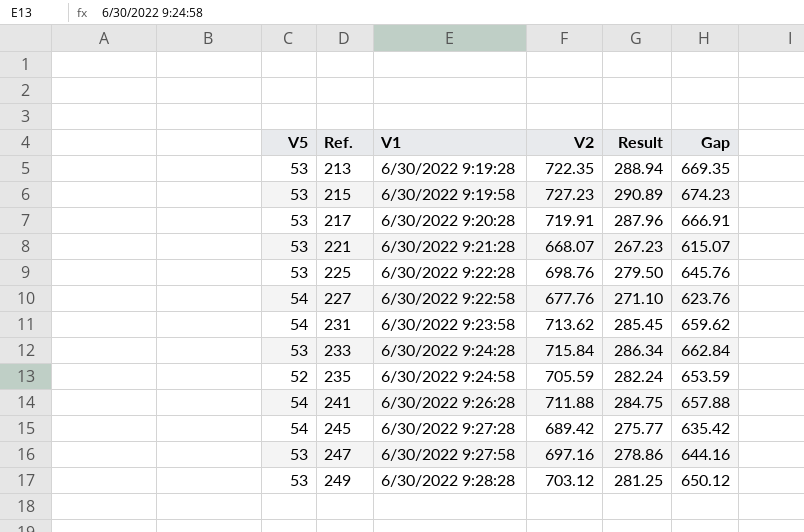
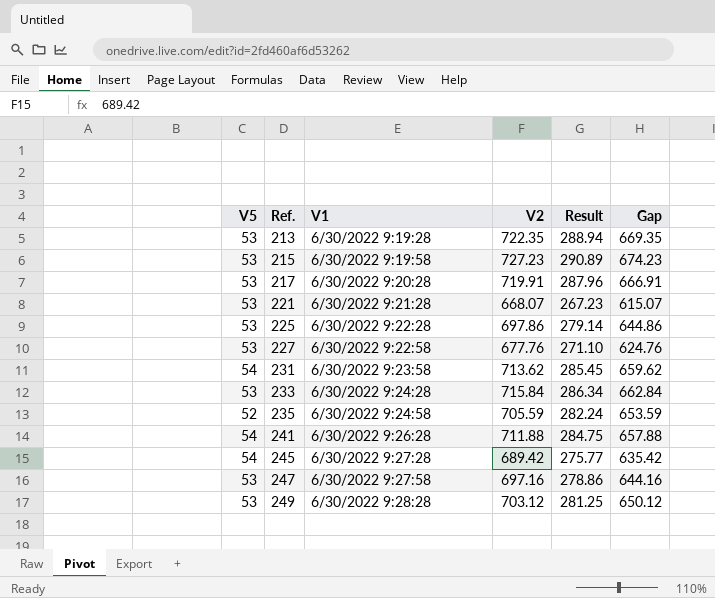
225 | V2: 698.76 -> 697.86
225 | Result: 279.50 -> 279.14
225 | Gap: 645.76 -> 644.86
227 | V5: 54 -> 53
227 | Gap: 623.76 -> 624.76

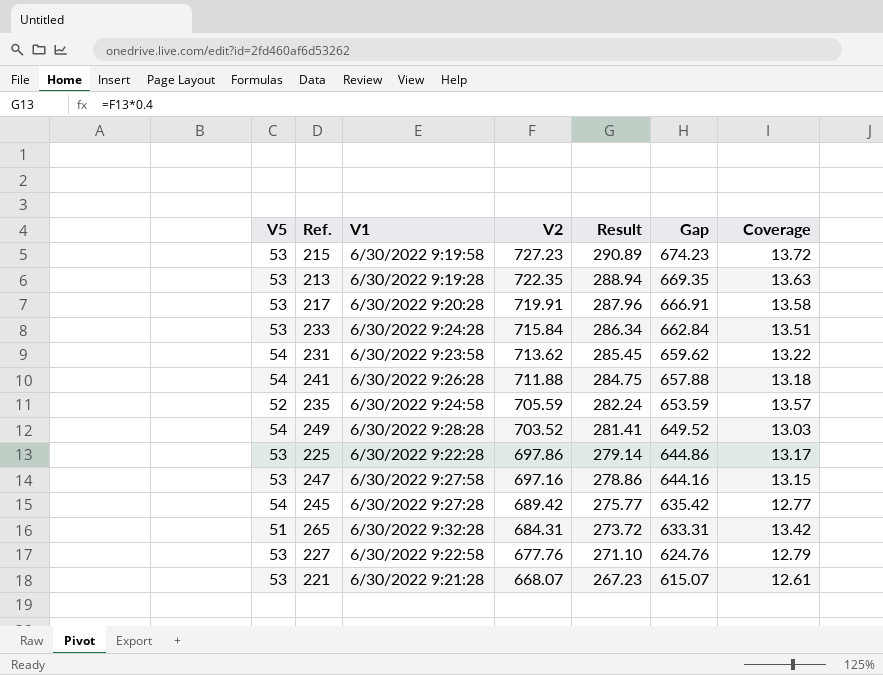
row order: Ref. ascending -> V2 descending
column Coverage | formula: none -> [V2] / [V5]
249 | V5: 53 -> 54
249 | V2: 703.12 -> 703.52
249 | Result: 281.25 -> 281.41
249 | Gap: 650.12 -> 649.52
row 265: none -> 51 | 6/30/2022 9:32:28 | 684.31 | 273.72 | 633.31 | 13.42

